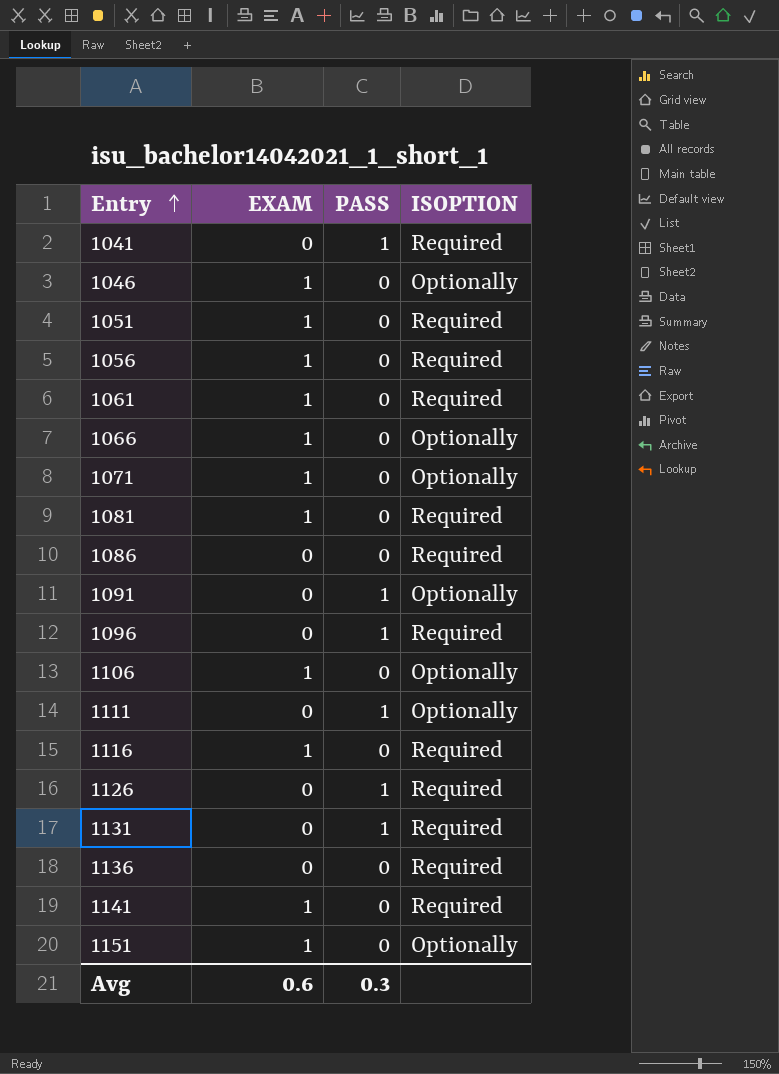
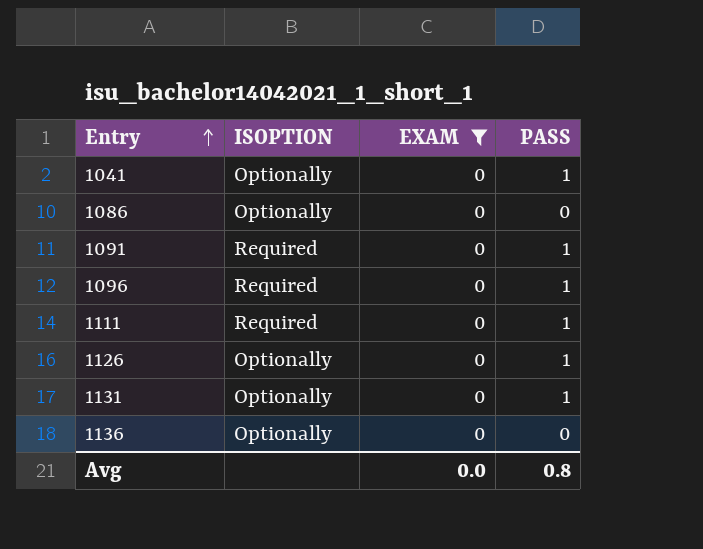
filter: none -> EXAM = 0
column ISOPTION | position: 4 -> 2
1041 | ISOPTION: Required -> Optionally
1086 | ISOPTION: Required -> Optionally
1091 | ISOPTION: Optionally -> Required
1111 | ISOPTION: Optionally -> Required
1126 | ISOPTION: Required -> Optionally
1131 | ISOPTION: Required -> Optionally
1136 | ISOPTION: Required -> Optionally
Avg | EXAM: 0.6 -> 0.0
Avg | PASS: 0.3 -> 0.8

